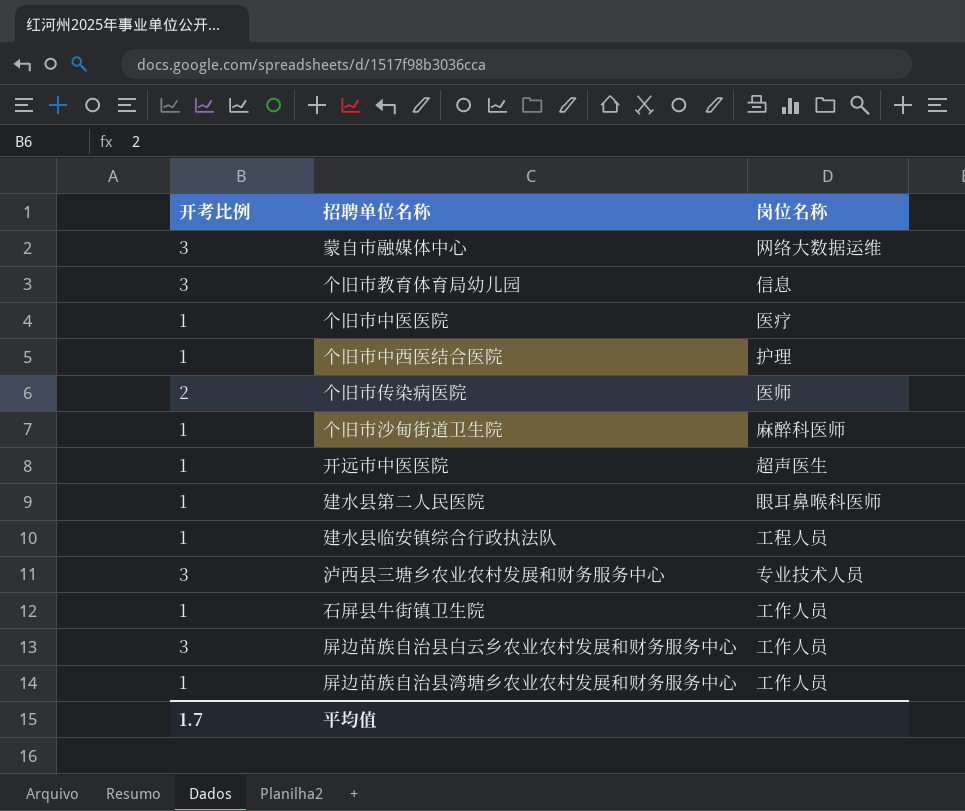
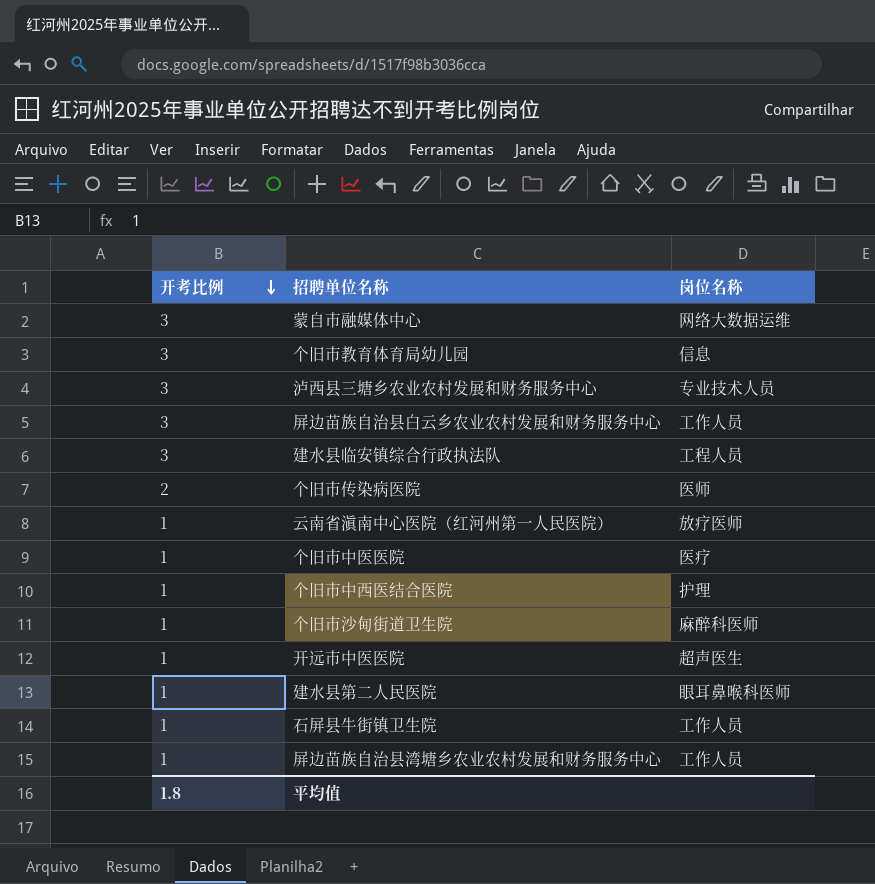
row order: none -> 开考比例 descending
建水县临安镇综合行政执法队 | 开考比例: 1 -> 3
row 云南省滇南中心医院（红河州第一人民医院）: none -> 1 | 放疗医师
平均值 | 开考比例: 1.7 -> 1.8

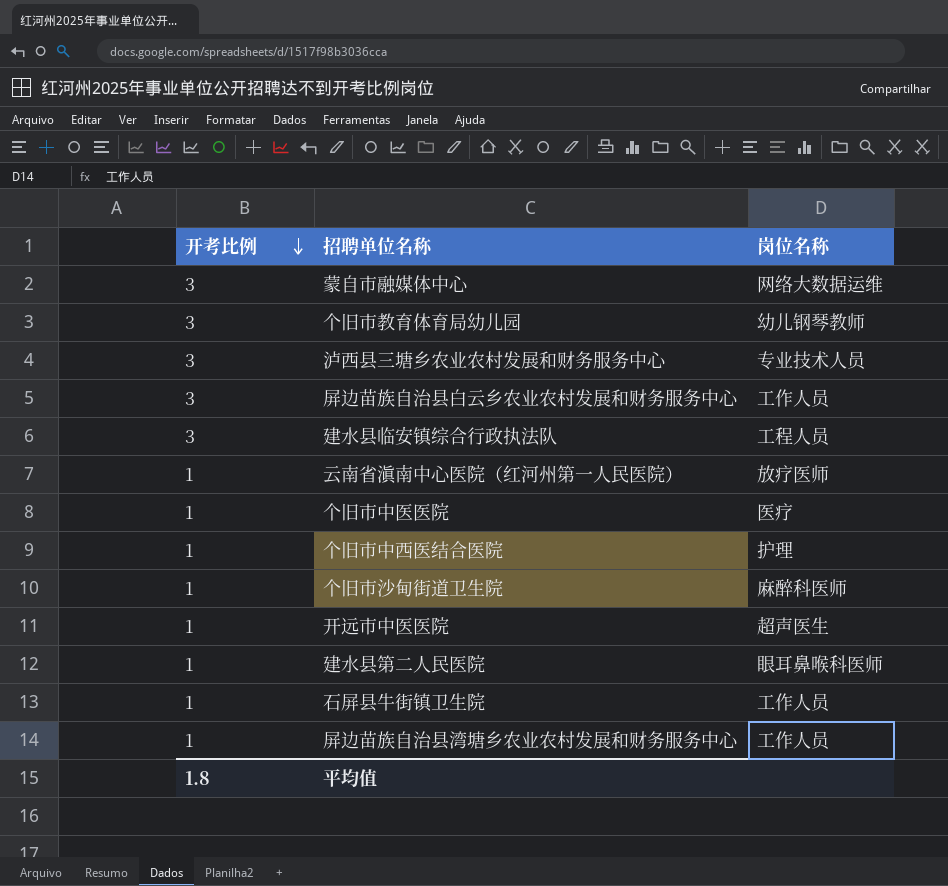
row 个旧市传染病医院: 2 | 医师 -> none
个旧市教育体育局幼儿园 | 岗位名称: 信息 -> 幼儿钢琴教师

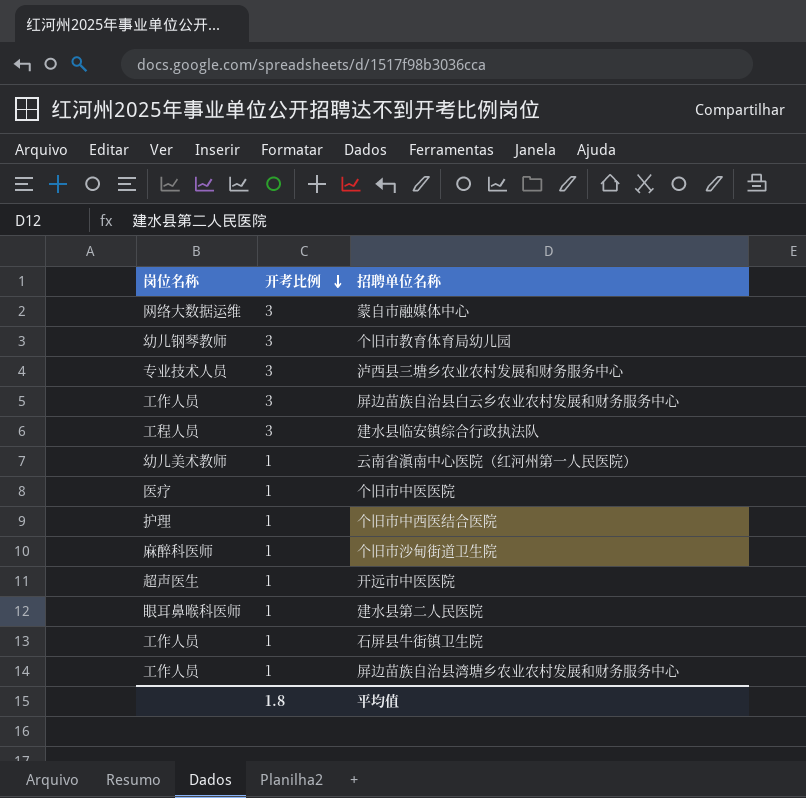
column 岗位名称 | position: 3 -> 1
云南省滇南中心医院（红河州第一人民医院） | 岗位名称: 放疗医师 -> 幼儿美术教师

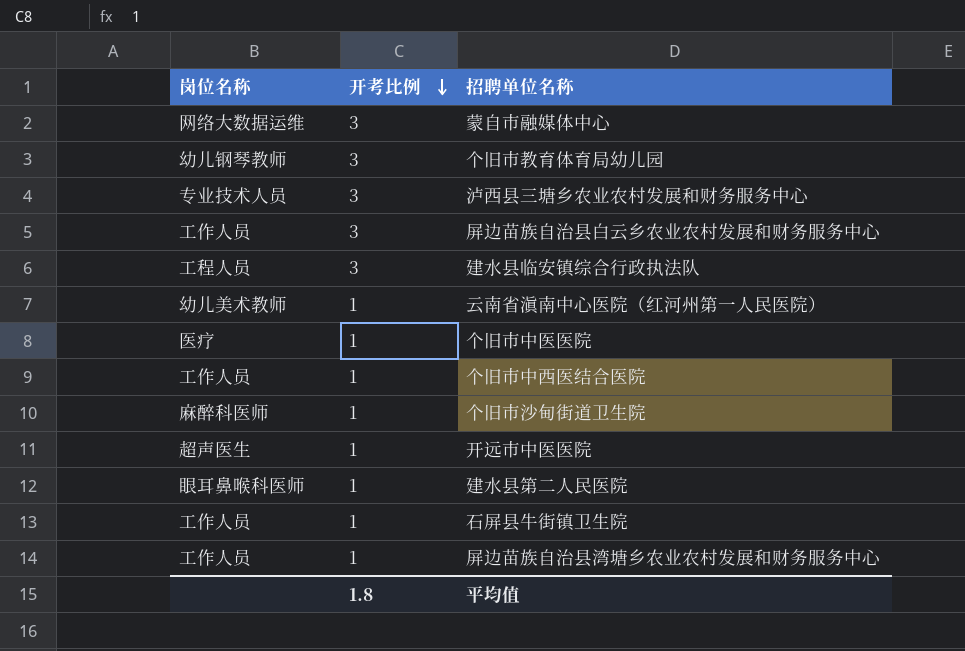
个旧市中西医结合医院 | 岗位名称: 护理 -> 工作人员

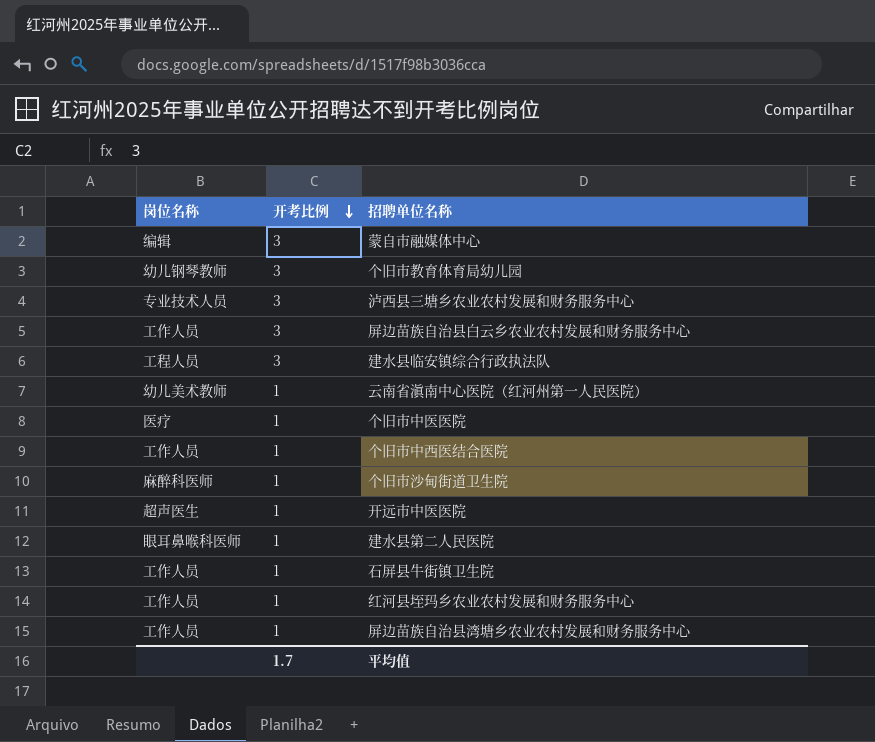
蒙自市融媒体中心 | 岗位名称: 网络大数据运维 -> 编辑
row 红河县垤玛乡农业农村发展和财务服务中心: none -> 工作人员 | 1
平均值 | 开考比例: 1.8 -> 1.7

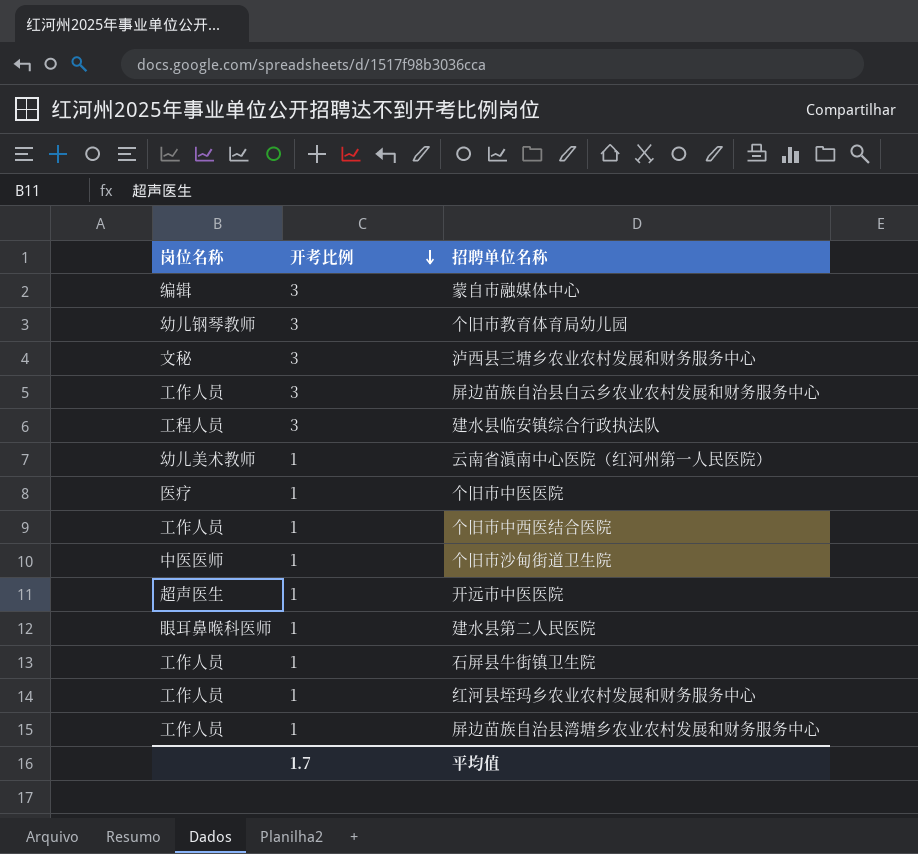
泸西县三塘乡农业农村发展和财务服务中心 | 岗位名称: 专业技术人员 -> 文秘
个旧市沙甸街道卫生院 | 岗位名称: 麻醉科医师 -> 中医医师

